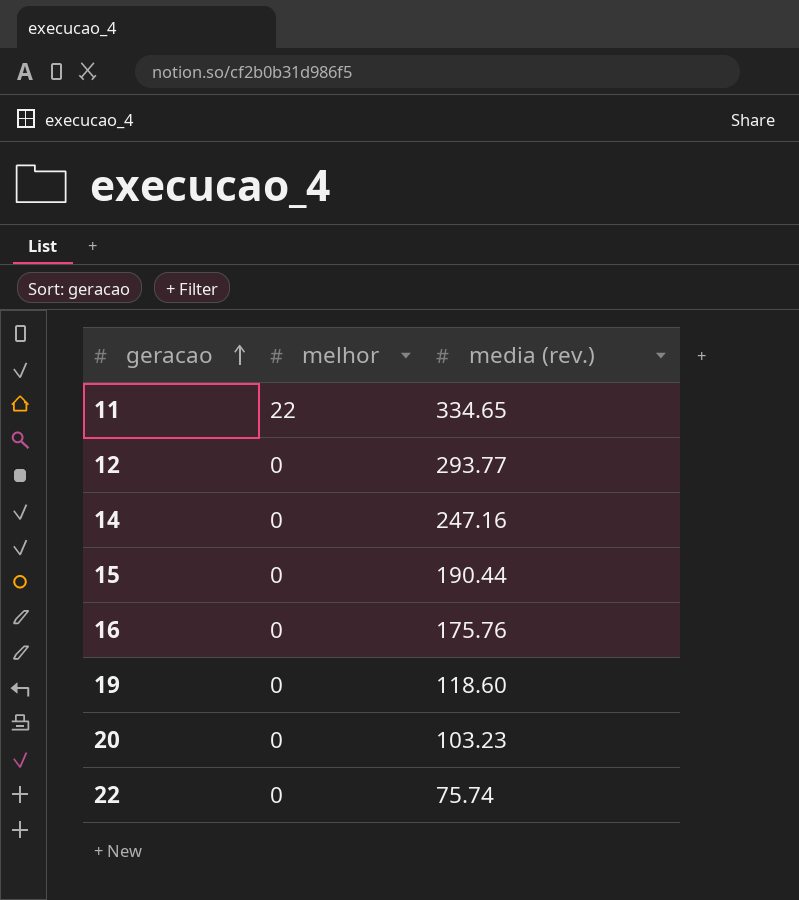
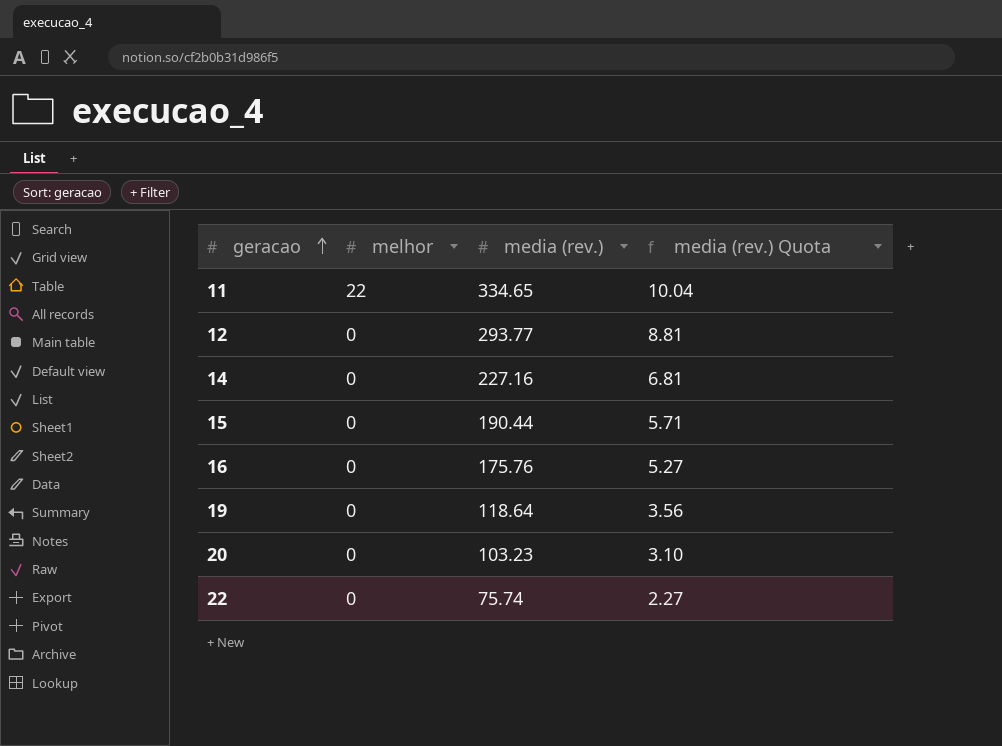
column media (rev.) Quota | formula: none -> [media (rev.)] * 0.03
14 | media (rev.): 247.16 -> 227.16
19 | media (rev.): 118.60 -> 118.64

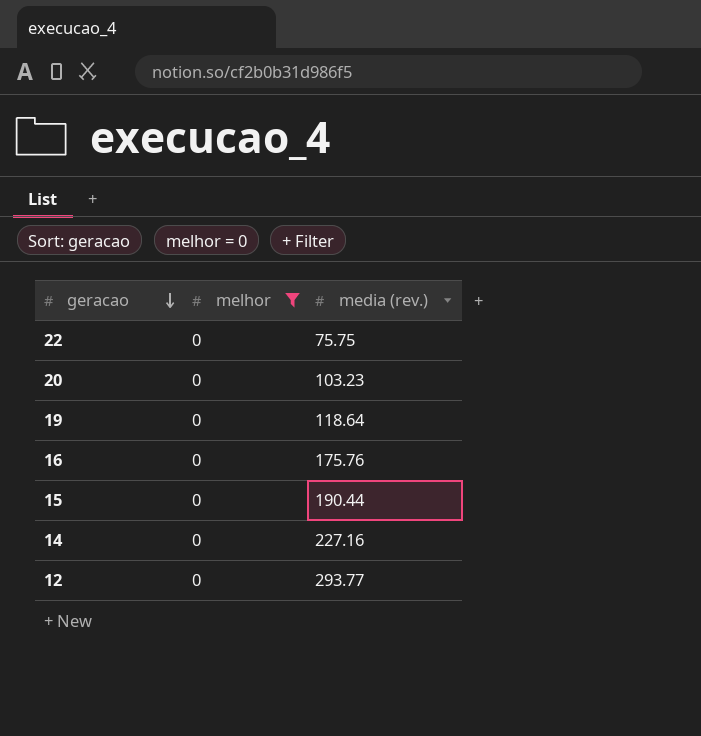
filter: none -> melhor = 0
row order: geracao ascending -> geracao descending
column media (rev.) Quota | formula: [media (rev.)] * 0.03 -> none
22 | media (rev.): 75.74 -> 75.75

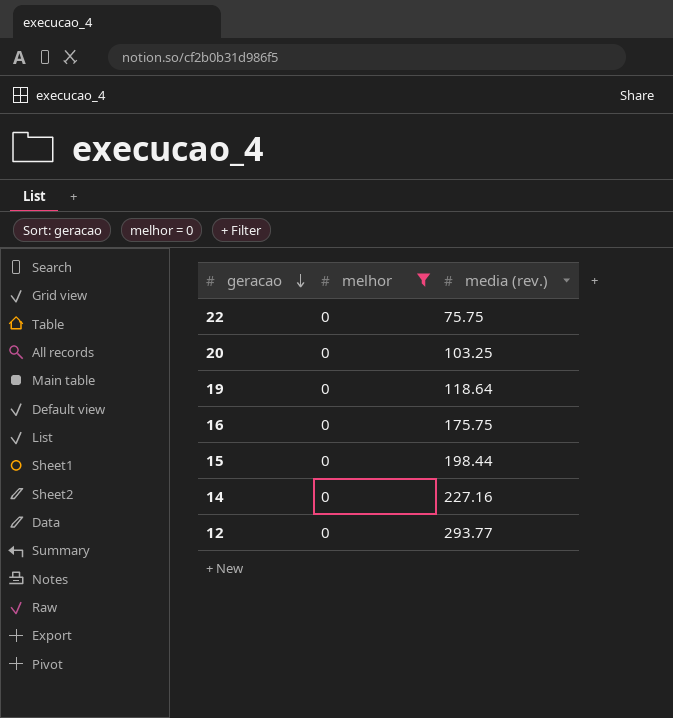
20 | media (rev.): 103.23 -> 103.25
16 | media (rev.): 175.76 -> 175.75
15 | media (rev.): 190.44 -> 198.44

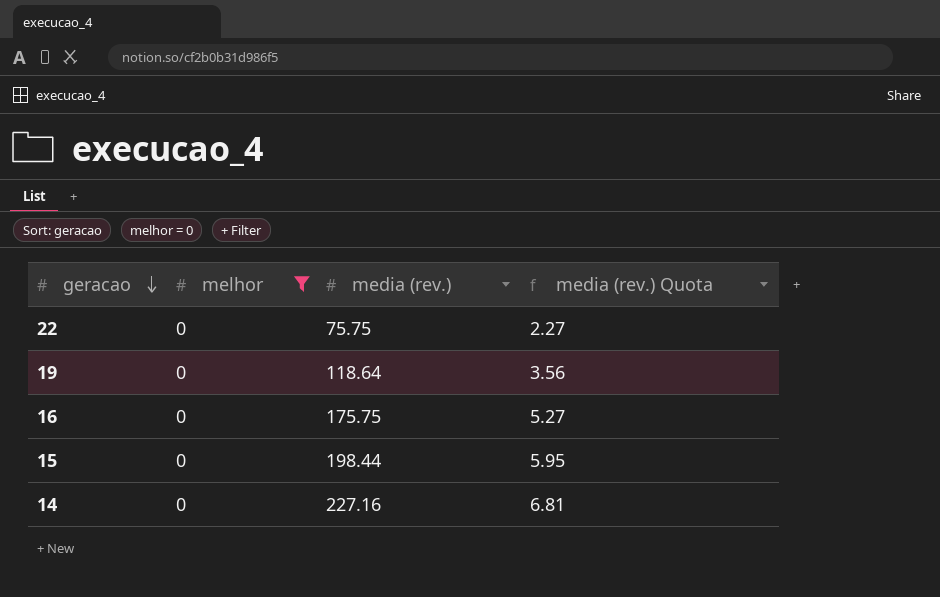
column media (rev.) Quota | formula: none -> [media (rev.)] * 0.03
row 20: 0 | 103.25 -> none
row 12: 0 | 293.77 -> none

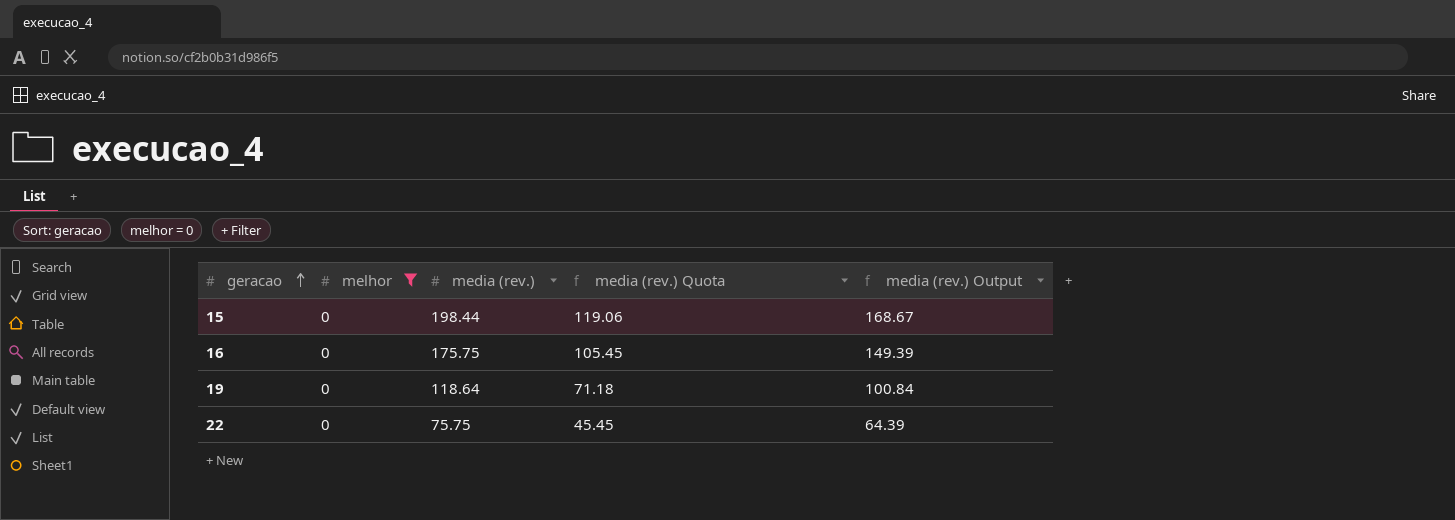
row order: geracao descending -> geracao ascending
column media (rev.) Quota | formula: [media (rev.)] * 0.03 -> [media (rev.)] * 0.6
column media (rev.) Output | formula: none -> [media (rev.)] * 0.85
row 14: 0 | 227.16 | 6.81 -> none

